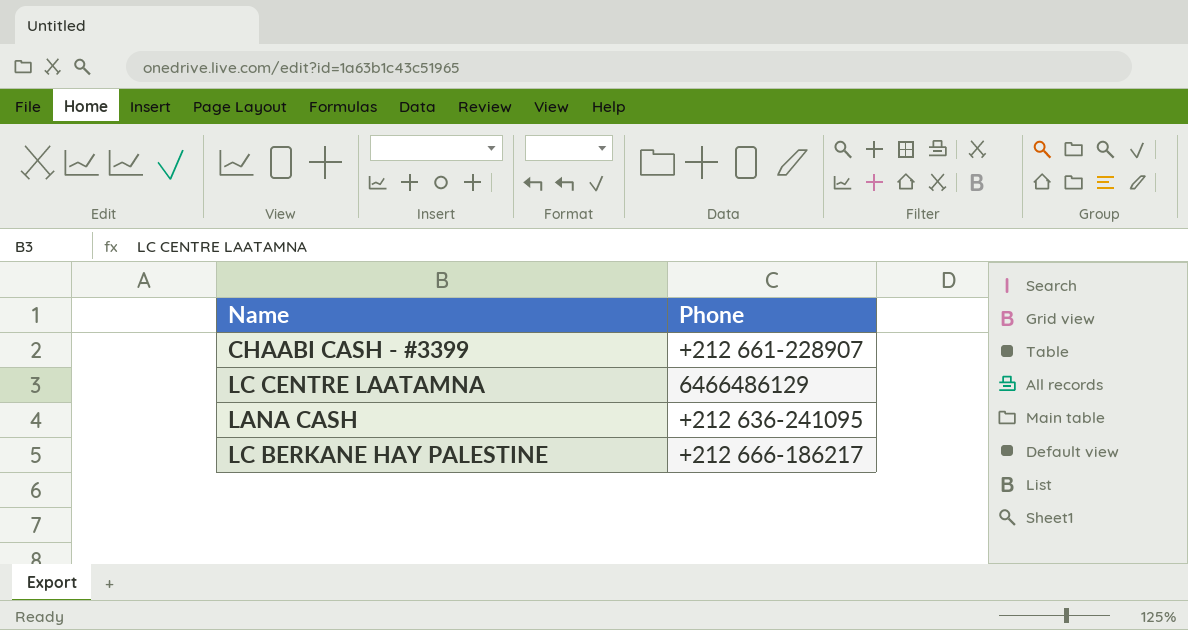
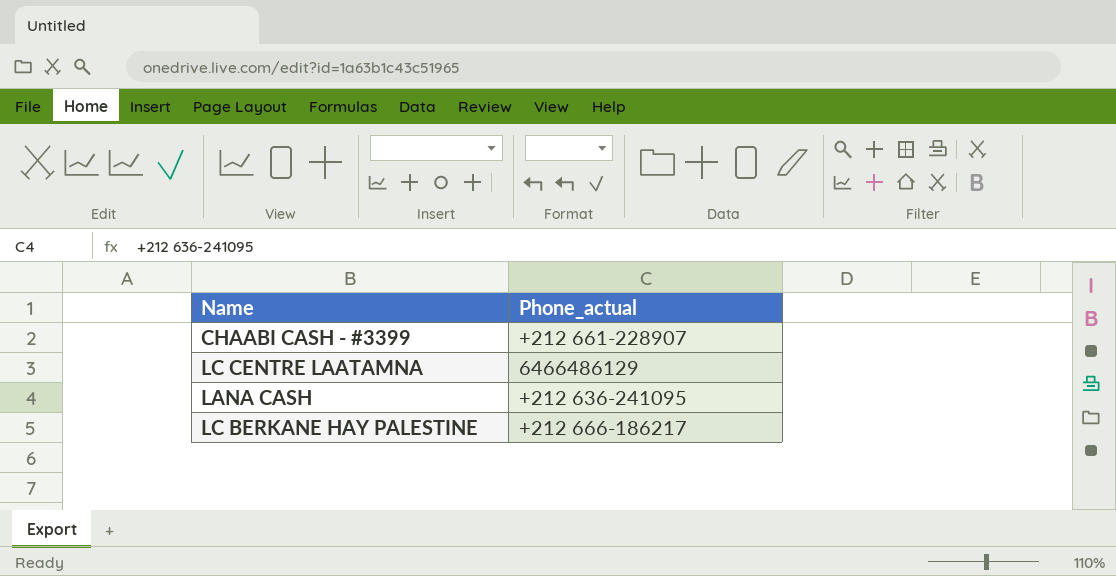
column name: Phone -> Phone_actual

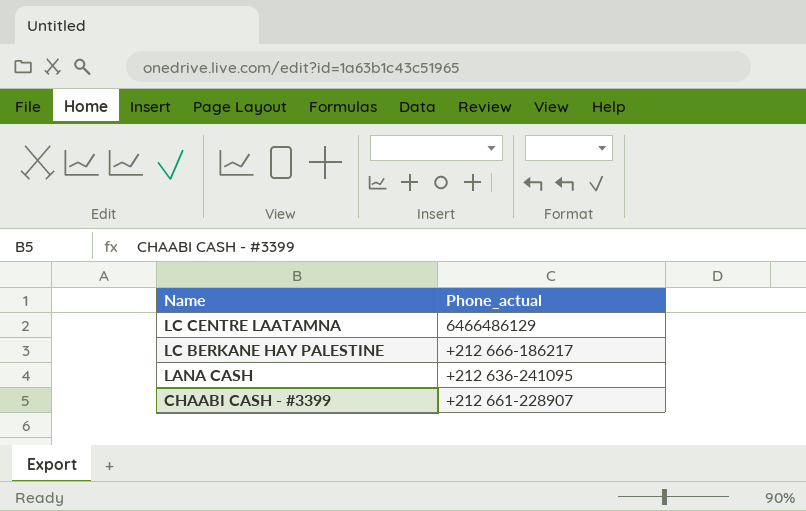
row order: none -> Name descending

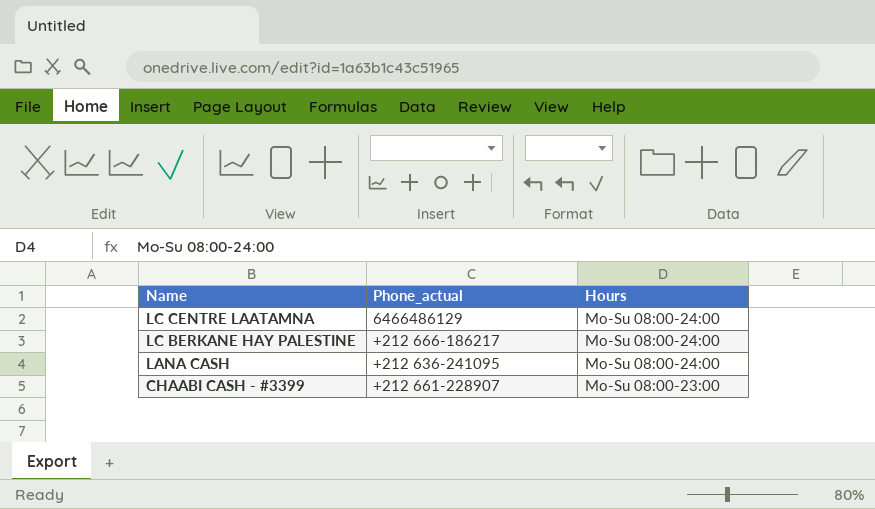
column Hours | position: none -> 3

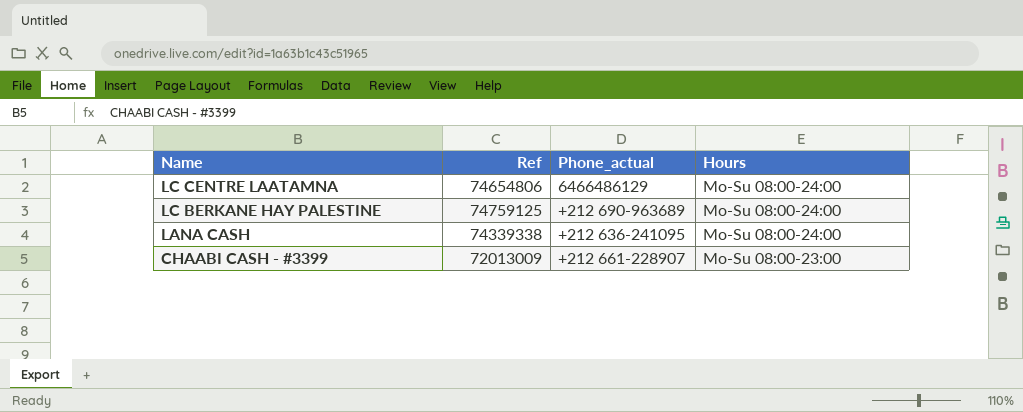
column Ref | position: none -> 2
LC BERKANE HAY PALESTINE | Phone_actual: +212 666-186217 -> +212 690-963689

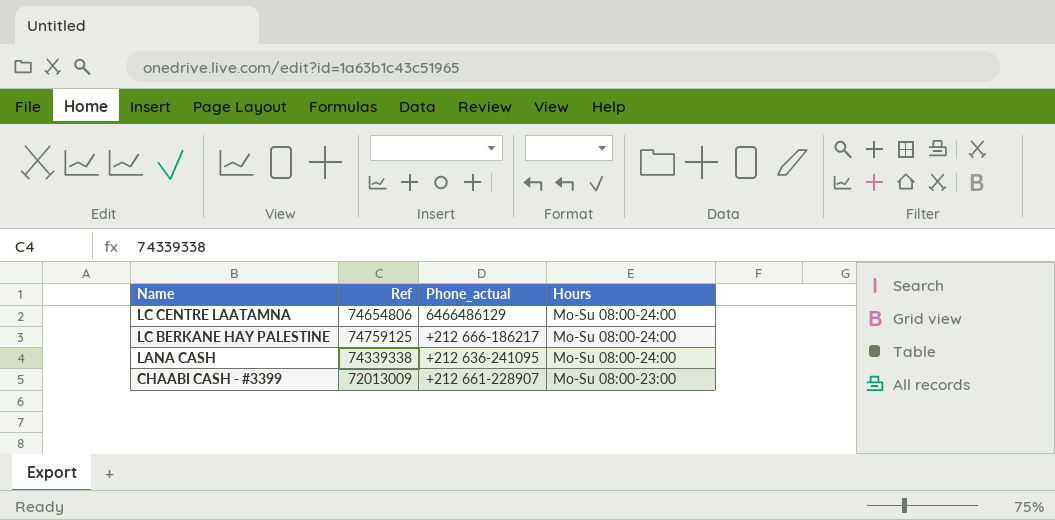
LC BERKANE HAY PALESTINE | Phone_actual: +212 690-963689 -> +212 666-186217

